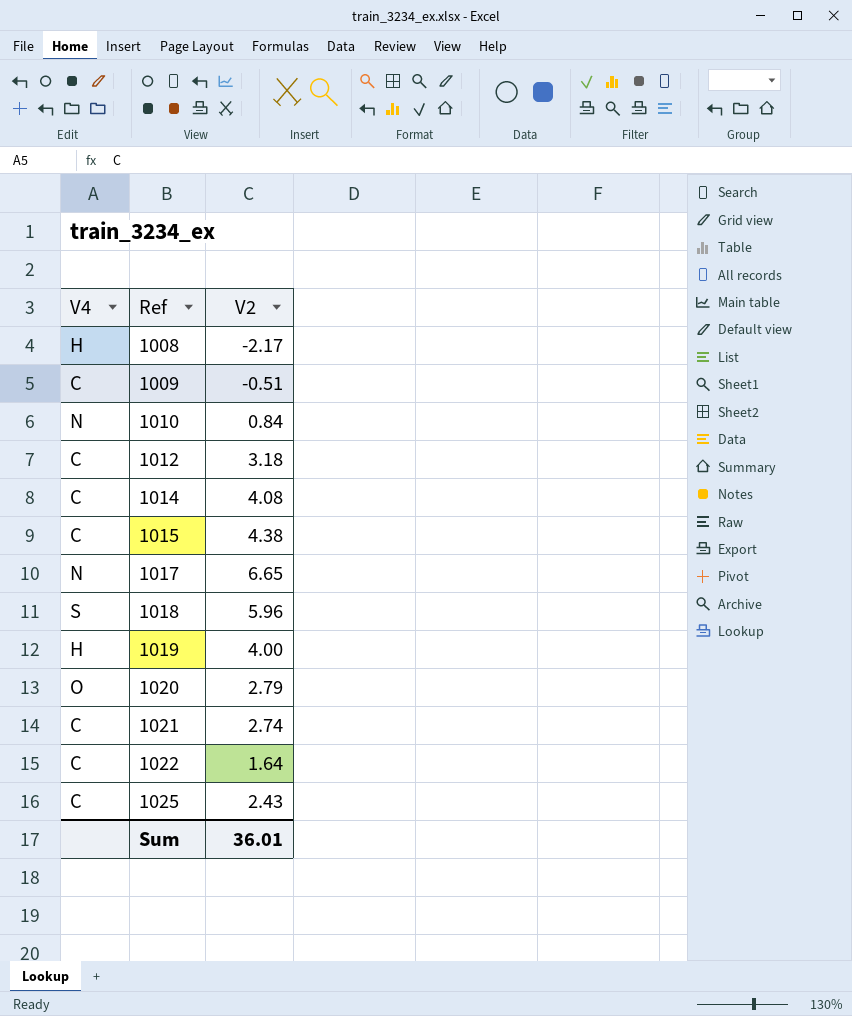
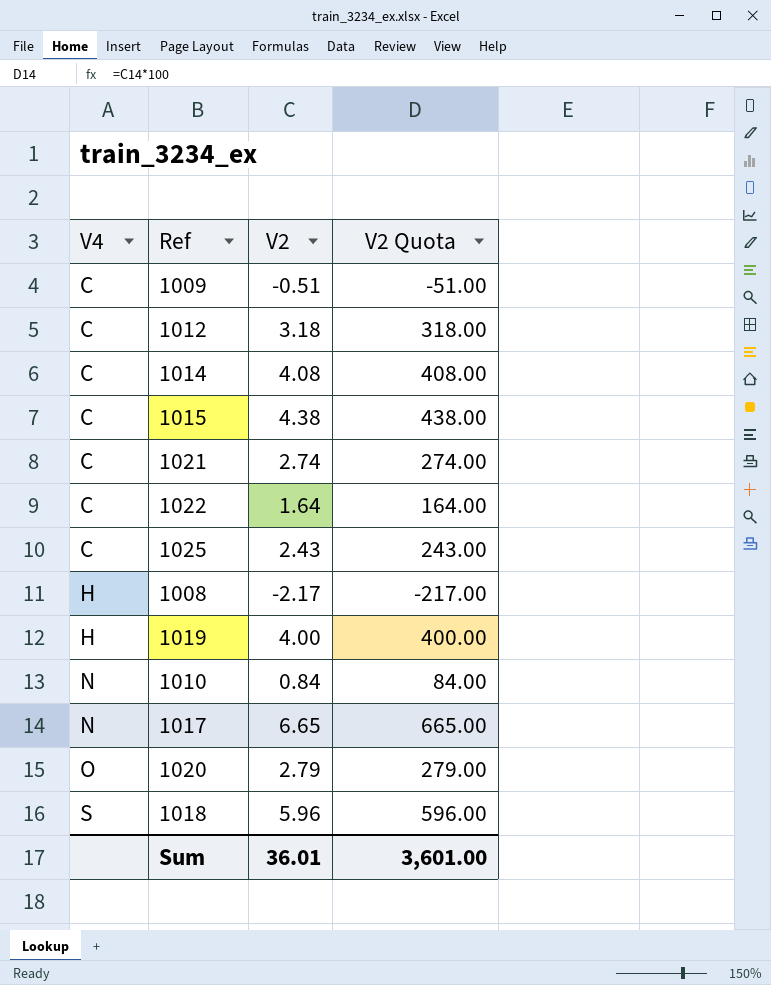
row order: Ref ascending -> V4 ascending
column V2 Quota | formula: none -> [V2] * 100

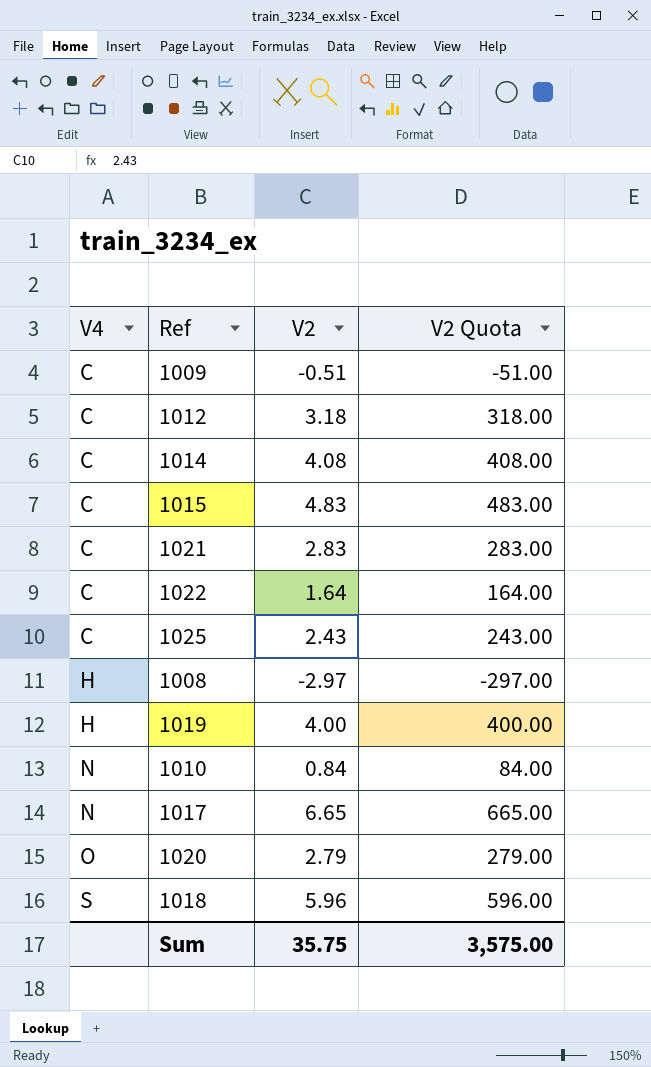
1015 | V2: 4.38 -> 4.83
1015 | V2 Quota: 438.00 -> 483.00
1021 | V2: 2.74 -> 2.83
1021 | V2 Quota: 274.00 -> 283.00
1008 | V2: -2.17 -> -2.97
1008 | V2 Quota: -217.00 -> -297.00
Sum | V2: 36.01 -> 35.75
Sum | V2 Quota: 3,601.00 -> 3,575.00

